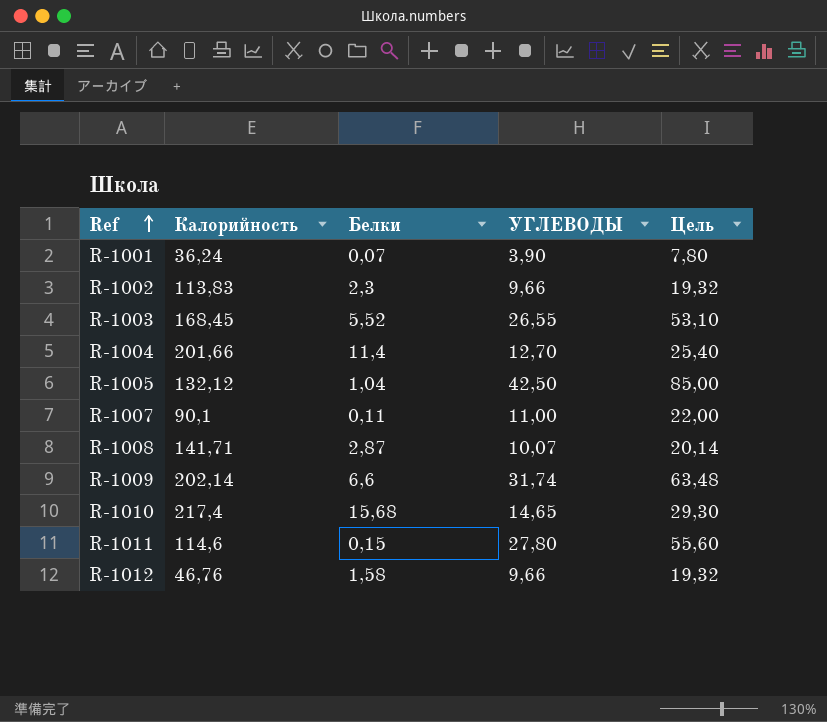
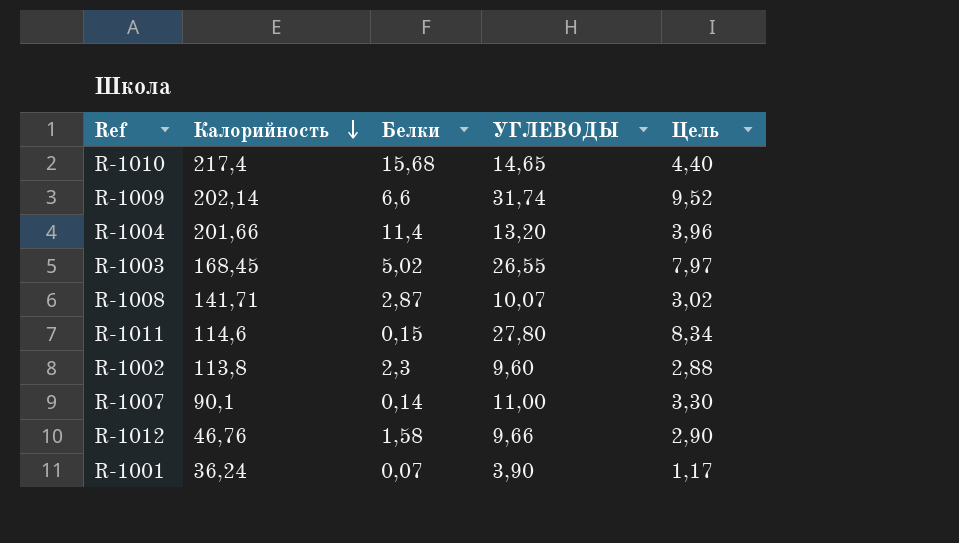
row order: Ref ascending -> Калорийность descending
column Цель | formula: [УГЛЕВОДЫ] * 2 -> [УГЛЕВОДЫ] * 0,3
row R-1005: 132,12 | 1,04 | 42,50 | 85,00 -> none
R-1004 | УГЛЕВОДЫ: 12,70 -> 13,20
R-1003 | Белки: 5,52 -> 5,02
R-1002 | Калорийность: 113,83 -> 113,8
R-1002 | УГЛЕВОДЫ: 9,66 -> 9,60
R-1007 | Белки: 0,11 -> 0,14

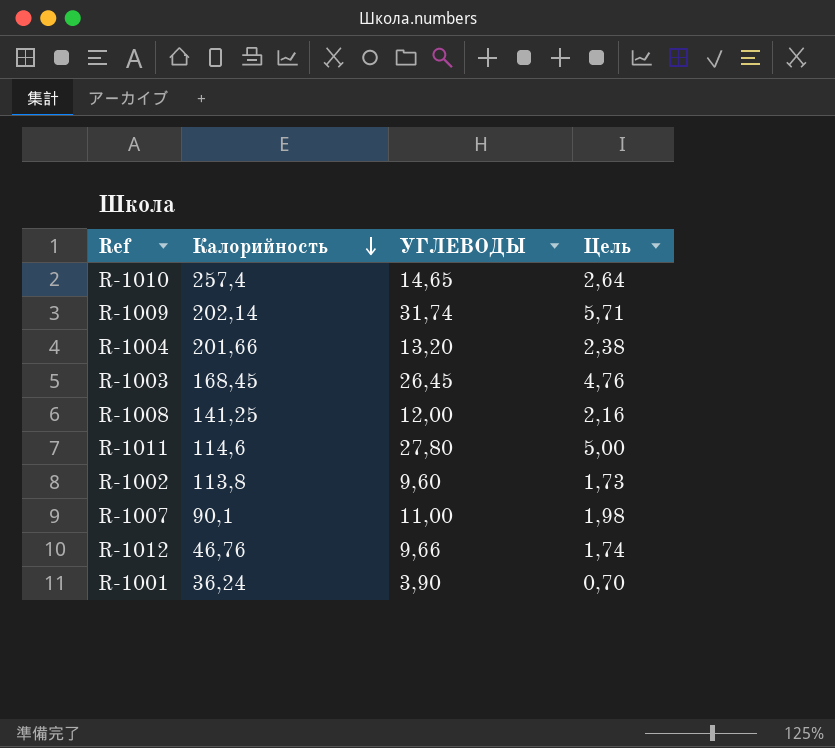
column Белки | position: 3 -> none
column Цель | formula: [УГЛЕВОДЫ] * 0,3 -> [УГЛЕВОДЫ] * 0,18
R-1010 | Калорийность: 217,4 -> 257,4
R-1003 | УГЛЕВОДЫ: 26,55 -> 26,45
R-1008 | Калорийность: 141,71 -> 141,25
R-1008 | УГЛЕВОДЫ: 10,07 -> 12,00

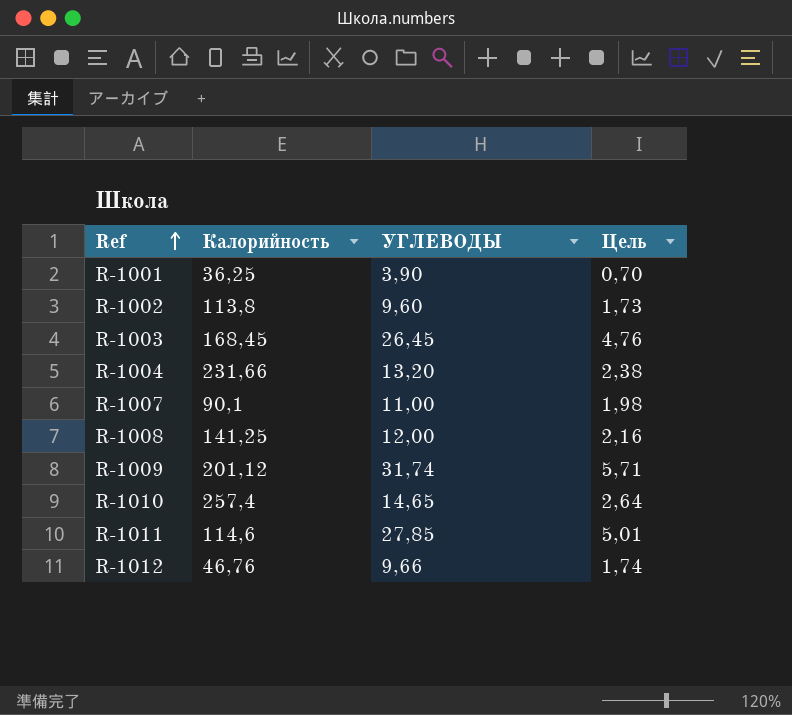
row order: Калорийность descending -> Ref ascending
R-1001 | Калорийность: 36,24 -> 36,25
R-1004 | Калорийность: 201,66 -> 231,66
R-1009 | Калорийность: 202,14 -> 201,12
R-1011 | УГЛЕВОДЫ: 27,80 -> 27,85
R-1011 | Цель: 5,00 -> 5,01

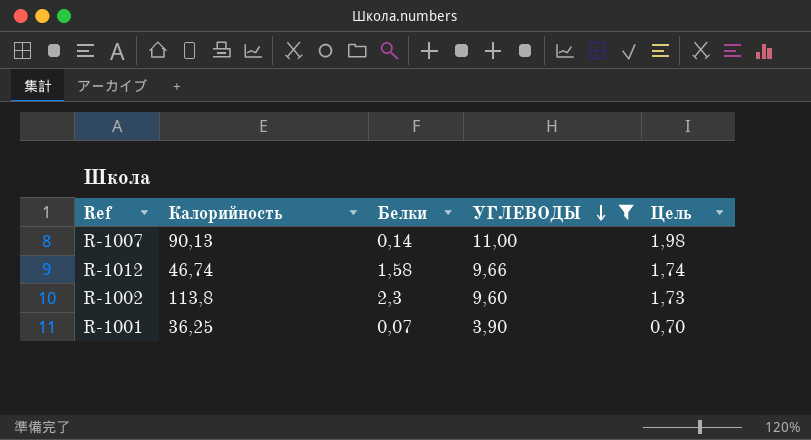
filter: none -> УГЛЕВОДЫ <= 11,00
row order: Ref ascending -> УГЛЕВОДЫ descending
column Белки | position: none -> 3
R-1007 | Калорийность: 90,1 -> 90,13
R-1012 | Калорийность: 46,76 -> 46,74

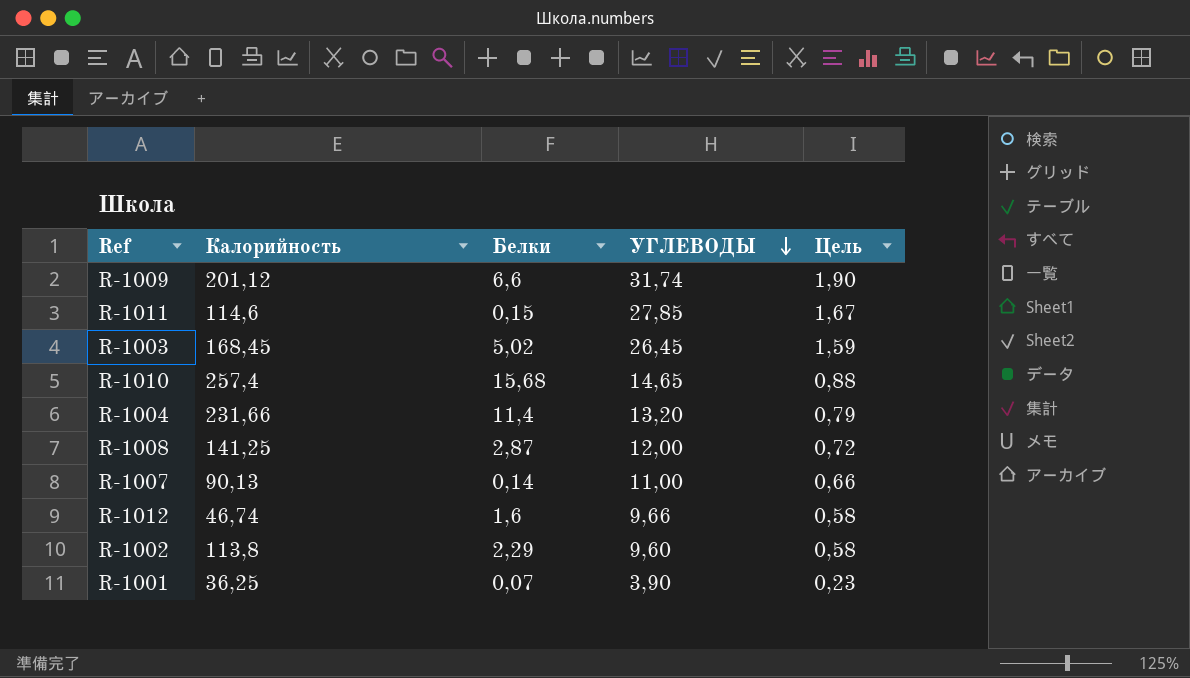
filter: УГЛЕВОДЫ <= 11,00 -> none
column Цель | formula: [УГЛЕВОДЫ] * 0,18 -> [УГЛЕВОДЫ] * 0,06
R-1012 | Белки: 1,58 -> 1,6
R-1002 | Белки: 2,3 -> 2,29

